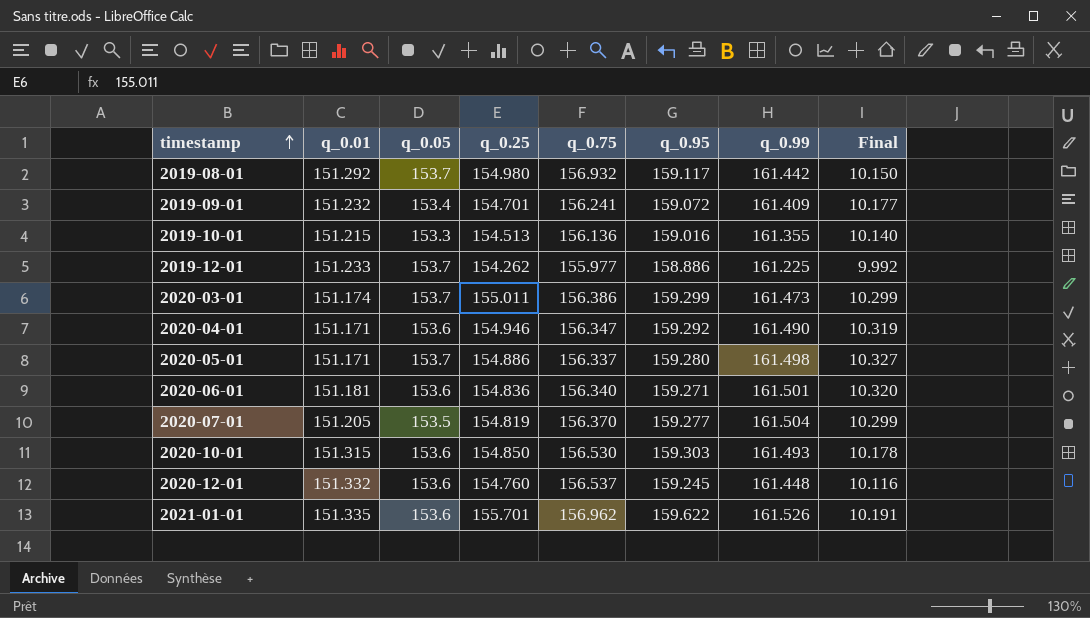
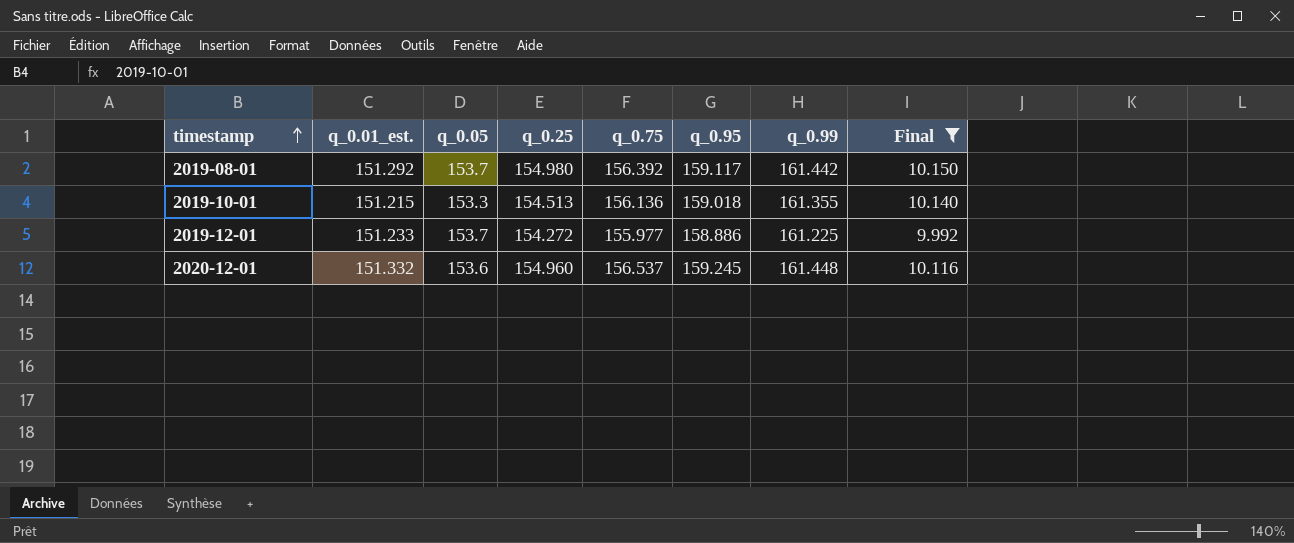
filter: none -> Final <= 10.150
column name: q_0.01 -> q_0.01_est.
2019-08-01 | q_0.75: 156.932 -> 156.392
2019-10-01 | q_0.95: 159.016 -> 159.018
2019-12-01 | q_0.25: 154.262 -> 154.272
2020-12-01 | q_0.25: 154.760 -> 154.960

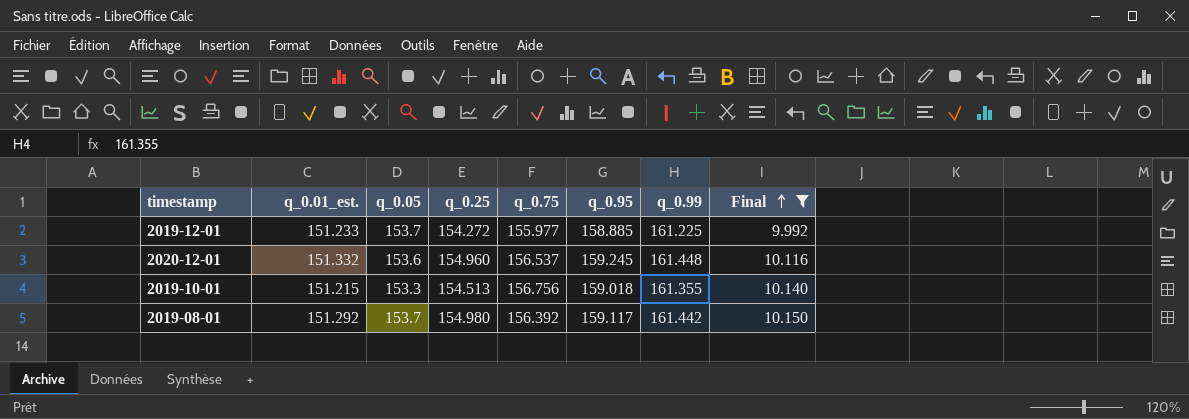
row order: timestamp ascending -> Final ascending
2019-12-01 | q_0.95: 158.886 -> 158.885
2019-10-01 | q_0.75: 156.136 -> 156.756

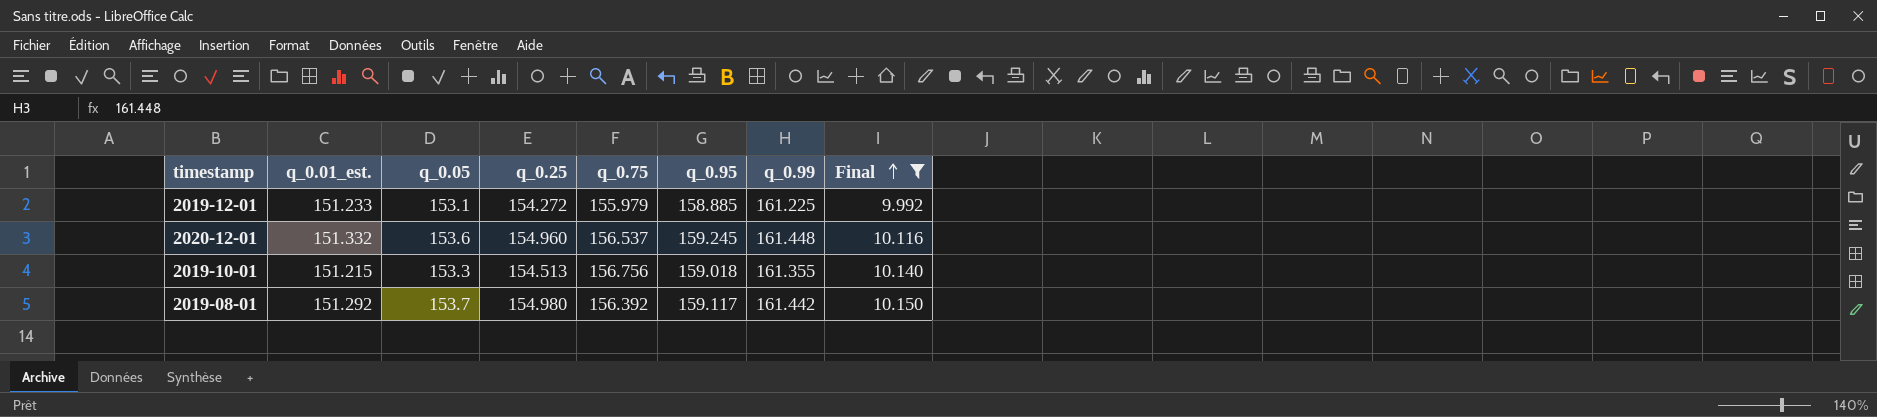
2019-12-01 | q_0.05: 153.7 -> 153.1
2019-12-01 | q_0.75: 155.977 -> 155.979

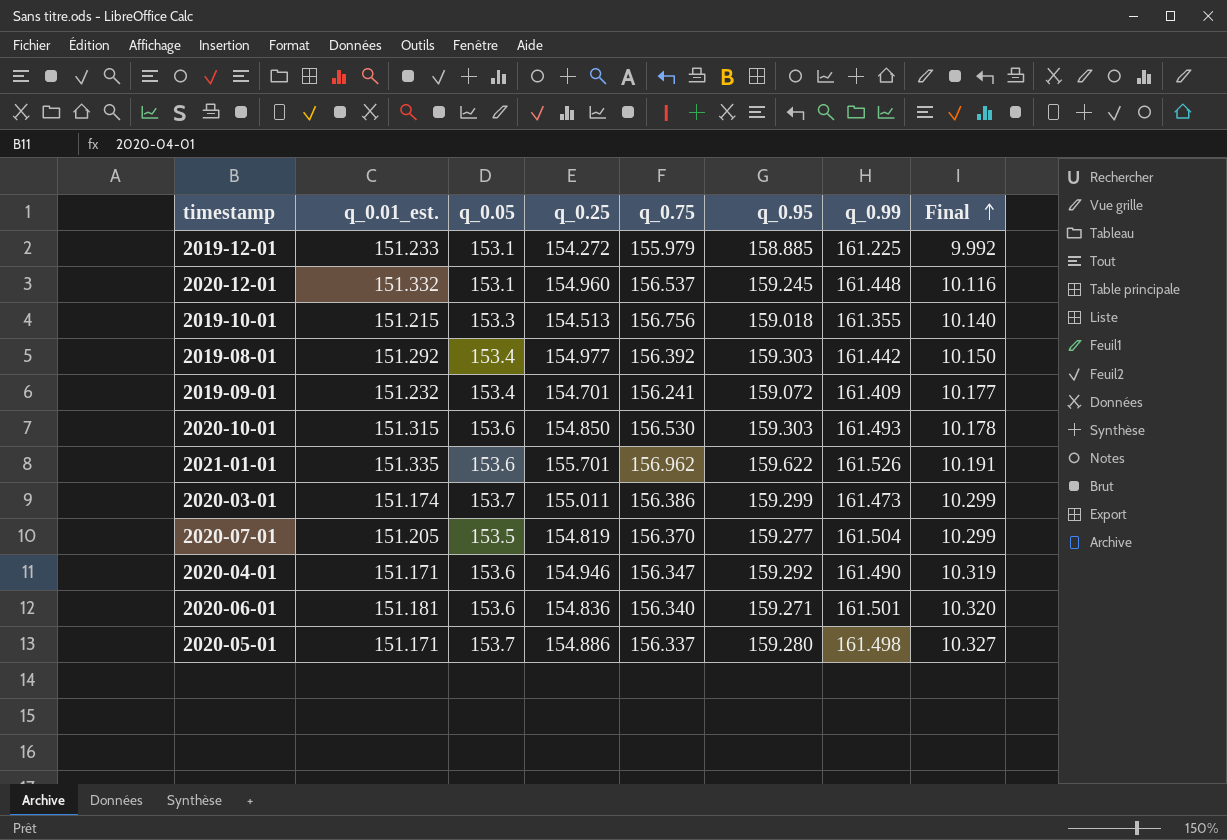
filter: Final <= 10.150 -> none
2020-12-01 | q_0.05: 153.6 -> 153.1
2019-08-01 | q_0.05: 153.7 -> 153.4
2019-08-01 | q_0.25: 154.980 -> 154.977
2019-08-01 | q_0.95: 159.117 -> 159.303

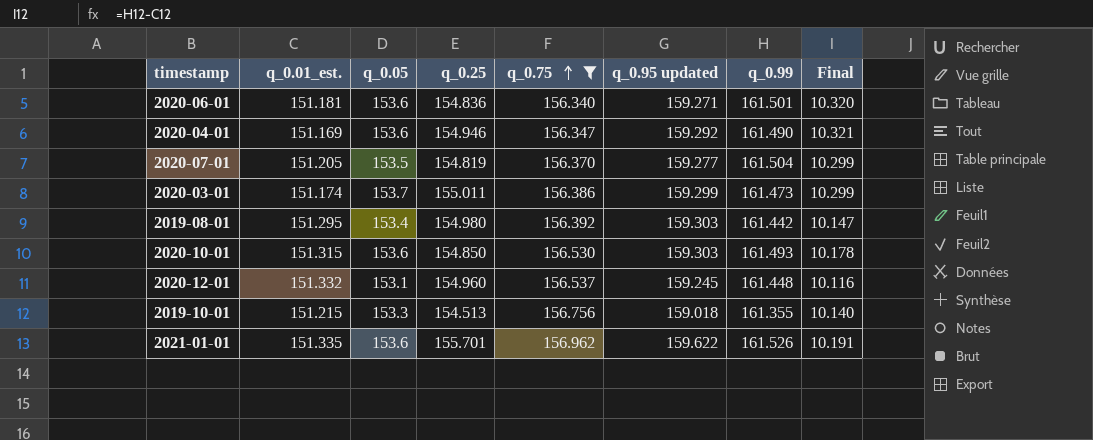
filter: none -> q_0.75 >= 156.340
row order: Final ascending -> q_0.75 ascending
column name: q_0.95 -> q_0.95 updated
2020-04-01 | q_0.01_est.: 151.171 -> 151.169
2020-04-01 | Final: 10.319 -> 10.321
2019-08-01 | q_0.01_est.: 151.292 -> 151.295
2019-08-01 | q_0.25: 154.977 -> 154.980
2019-08-01 | Final: 10.150 -> 10.147

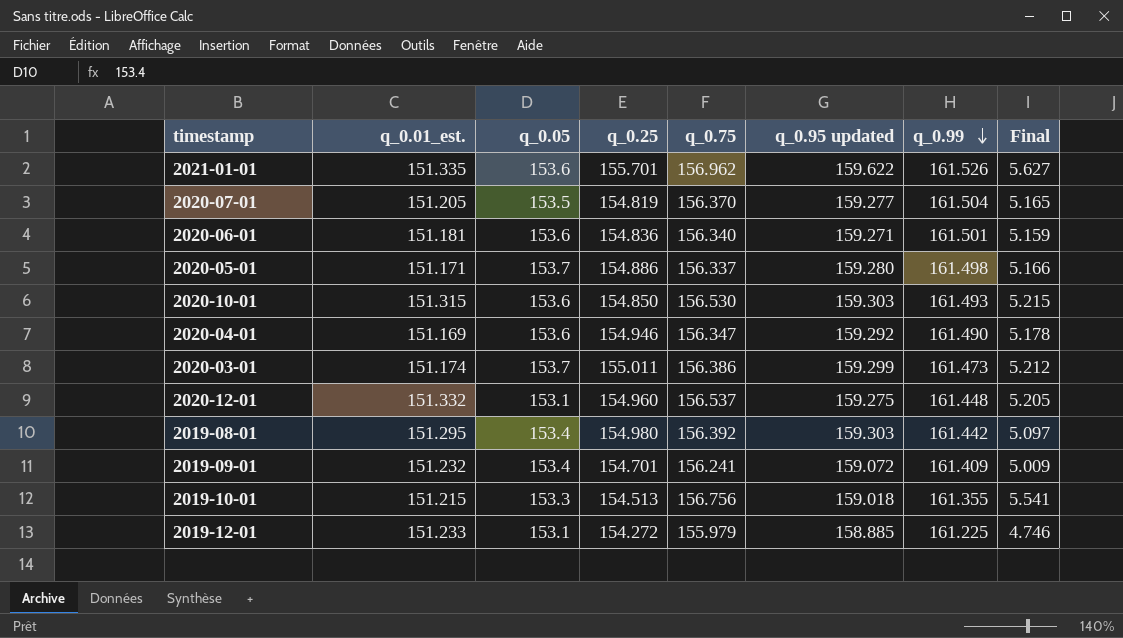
filter: q_0.75 >= 156.340 -> none
row order: q_0.75 ascending -> q_0.99 descending
column Final | formula: [q_0.99] - [q_0.01_est.] -> [q_0.75] - [q_0.01_est.]
2020-12-01 | q_0.95 updated: 159.245 -> 159.275

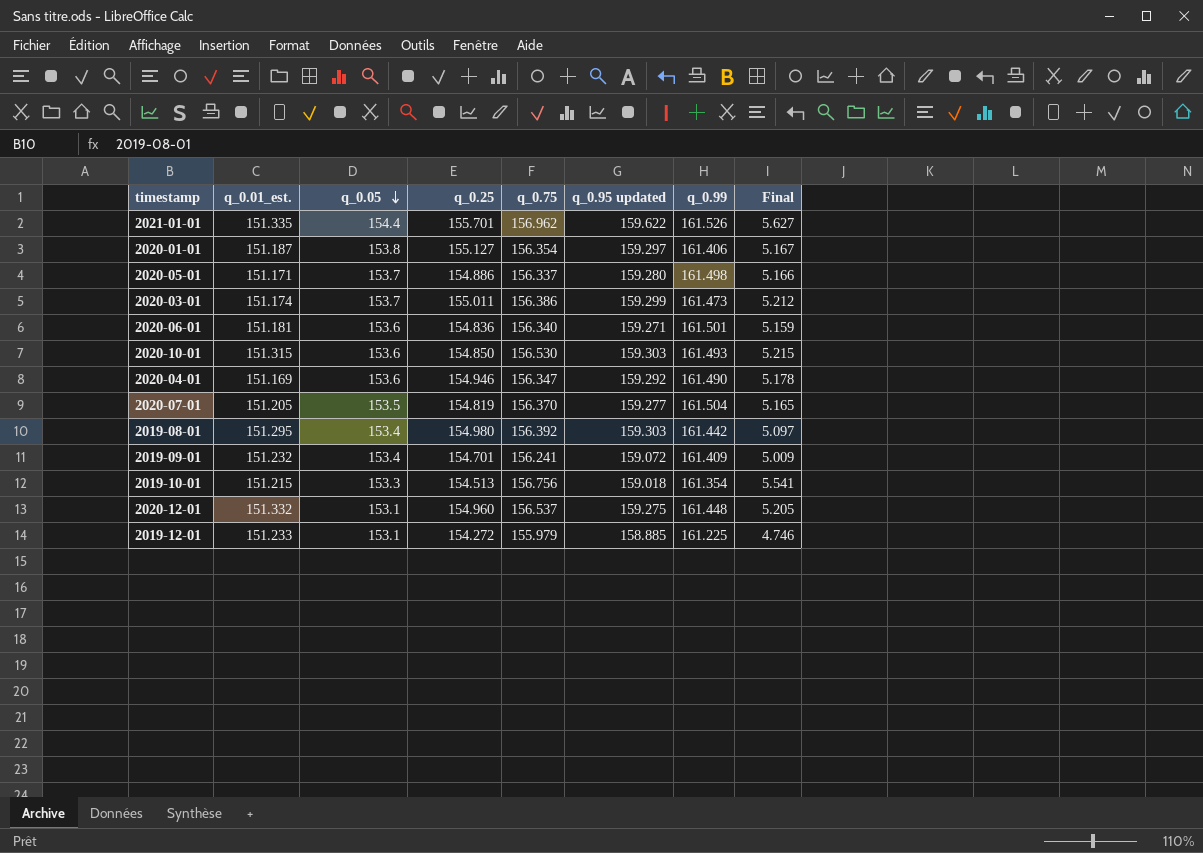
row order: q_0.99 descending -> q_0.05 descending
2021-01-01 | q_0.05: 153.6 -> 154.4
row 2020-01-01: none -> 151.187 | 153.8 | 155.127 | 156.354 | 159.297 | 161.406 | 5.167
2019-10-01 | q_0.99: 161.355 -> 161.354

